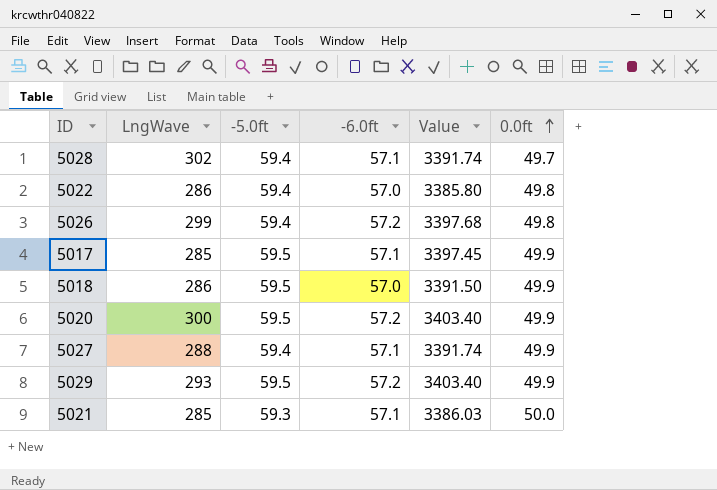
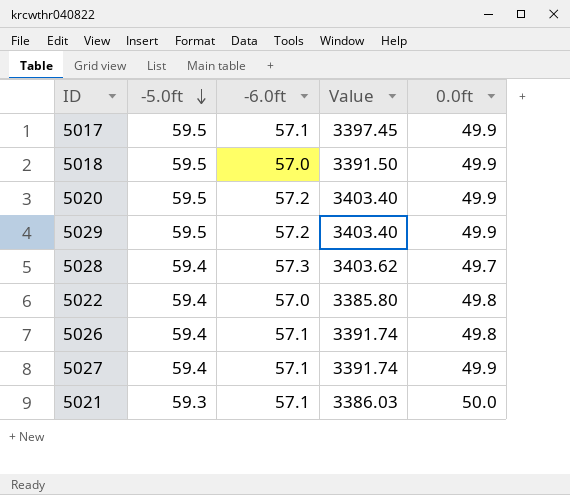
row order: 0.0ft ascending -> -5.0ft descending
column LngWave | position: 2 -> none
5028 | -6.0ft: 57.1 -> 57.3
5028 | Value: 3391.74 -> 3403.62
5026 | -6.0ft: 57.2 -> 57.1
5026 | Value: 3397.68 -> 3391.74

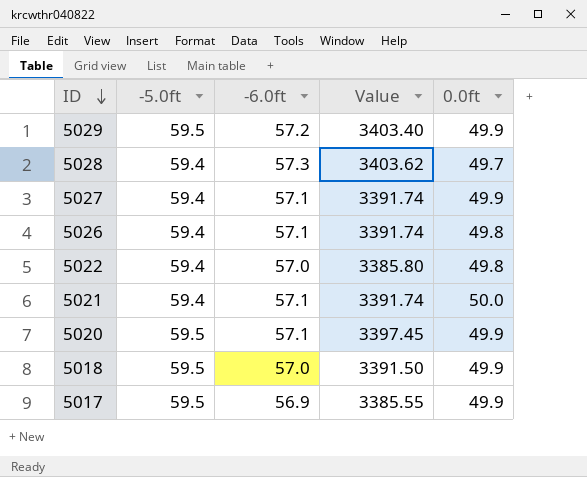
row order: -5.0ft descending -> ID descending
5021 | -5.0ft: 59.3 -> 59.4
5021 | Value: 3386.03 -> 3391.74
5020 | -6.0ft: 57.2 -> 57.1
5020 | Value: 3403.40 -> 3397.45
5017 | -6.0ft: 57.1 -> 56.9
5017 | Value: 3397.45 -> 3385.55

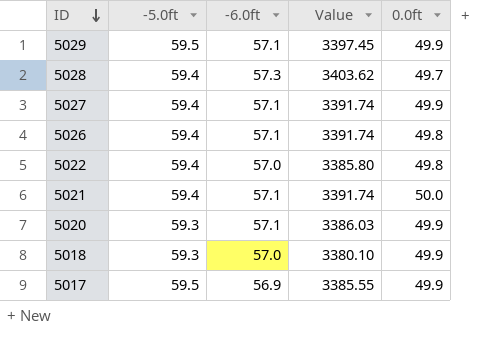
5029 | -6.0ft: 57.2 -> 57.1
5029 | Value: 3403.40 -> 3397.45
5020 | -5.0ft: 59.5 -> 59.3
5020 | Value: 3397.45 -> 3386.03
5018 | -5.0ft: 59.5 -> 59.3
5018 | Value: 3391.50 -> 3380.10

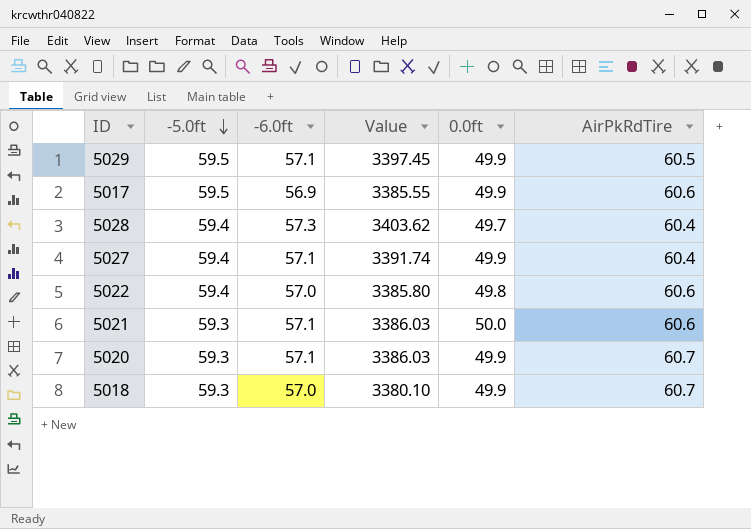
row order: ID descending -> -5.0ft descending
column AirPkRdTire | position: none -> 6
row 5026: 59.4 | 57.1 | 3391.74 | 49.8 -> none
5021 | -5.0ft: 59.4 -> 59.3
5021 | Value: 3391.74 -> 3386.03

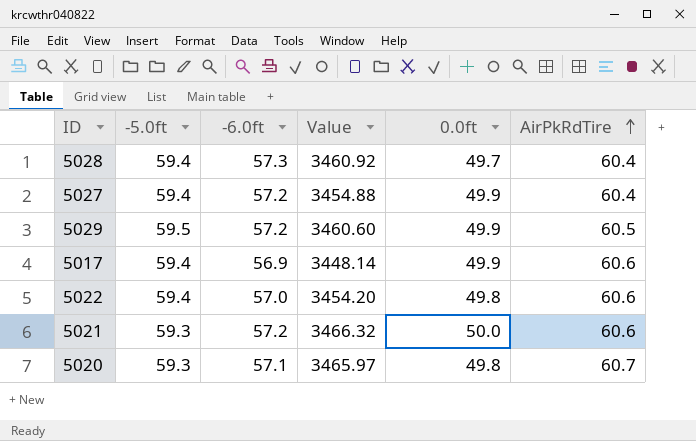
row order: -5.0ft descending -> AirPkRdTire ascending
column Value | formula: [-5.0ft] * [-6.0ft] -> [-6.0ft] * [AirPkRdTire]
row 5018: 59.3 | 57.0 | 3380.10 | 49.9 | 60.7 -> none
5027 | -6.0ft: 57.1 -> 57.2
5029 | -6.0ft: 57.1 -> 57.2
5017 | -5.0ft: 59.5 -> 59.4
5021 | -6.0ft: 57.1 -> 57.2
5020 | 0.0ft: 49.9 -> 49.8

